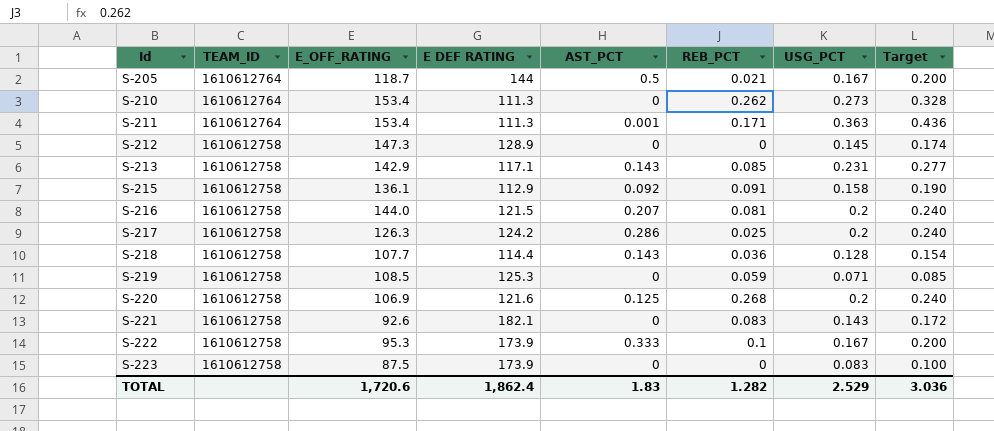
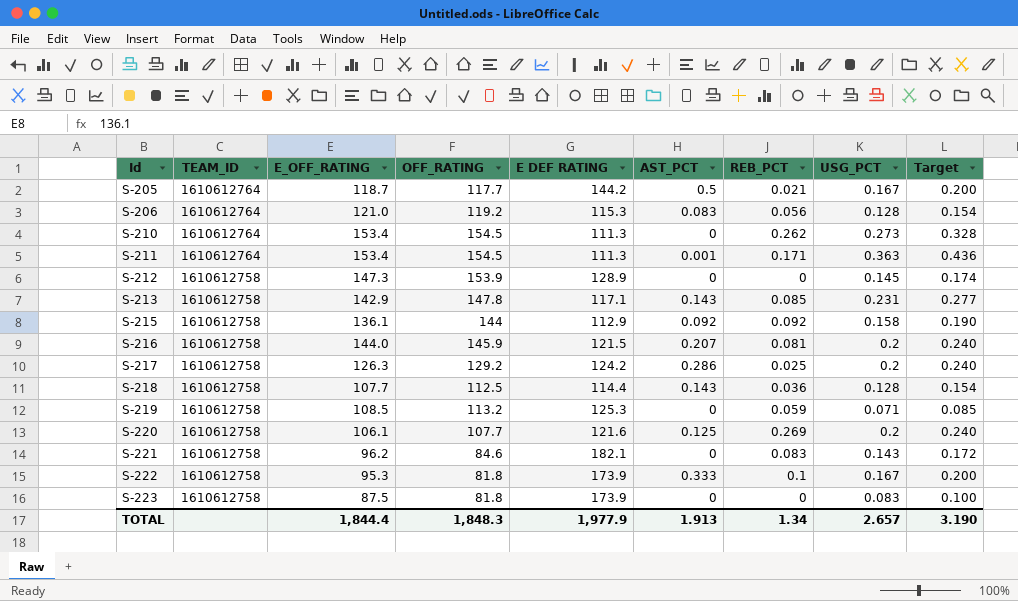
column OFF_RATING | position: none -> 4
S-205 | E DEF RATING: 144 -> 144.2
row S-206: none -> 1610612764 | 121.0 | 119.2 | 115.3 | 0.083 | 0.056 | 0.128 | 0.154
S-215 | REB_PCT: 0.091 -> 0.092
S-220 | E_OFF_RATING: 106.9 -> 106.1
S-220 | REB_PCT: 0.268 -> 0.269
S-221 | E_OFF_RATING: 92.6 -> 96.2
TOTAL | E_OFF_RATING: 1,720.6 -> 1,844.4
TOTAL | E DEF RATING: 1,862.4 -> 1,977.9
TOTAL | AST_PCT: 1.83 -> 1.913
TOTAL | REB_PCT: 1.282 -> 1.34
TOTAL | USG_PCT: 2.529 -> 2.657
TOTAL | Target: 3.036 -> 3.190

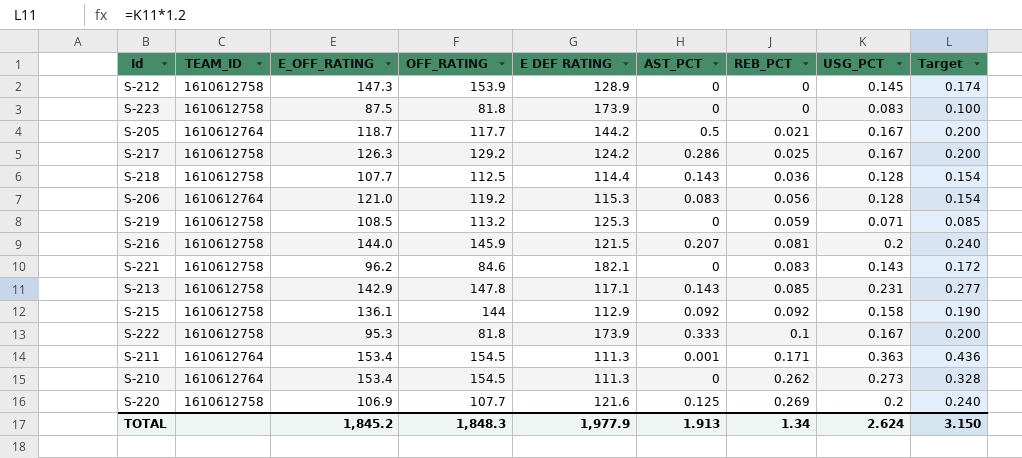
row order: Id ascending -> REB_PCT ascending
S-217 | USG_PCT: 0.2 -> 0.167
S-217 | Target: 0.240 -> 0.200
S-220 | E_OFF_RATING: 106.1 -> 106.9
TOTAL | E_OFF_RATING: 1,844.4 -> 1,845.2
TOTAL | USG_PCT: 2.657 -> 2.624
TOTAL | Target: 3.190 -> 3.150

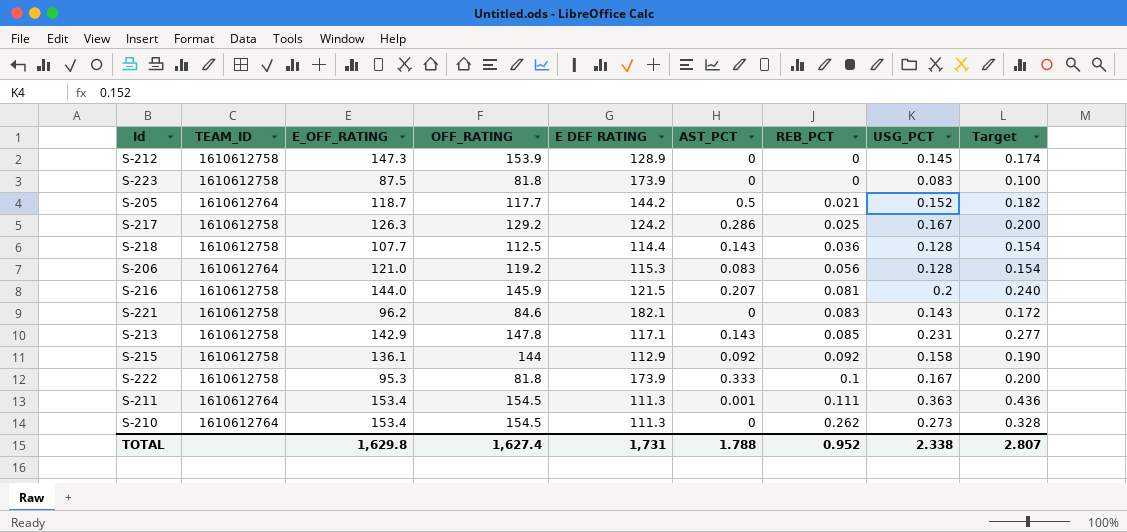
row S-219: 1610612758 | 108.5 | 113.2 | 125.3 | 0 | 0.059 | 0.071 | 0.085 -> none
row S-220: 1610612758 | 106.9 | 107.7 | 121.6 | 0.125 | 0.269 | 0.2 | 0.240 -> none
S-205 | USG_PCT: 0.167 -> 0.152
S-205 | Target: 0.200 -> 0.182
S-211 | REB_PCT: 0.171 -> 0.111
TOTAL | E_OFF_RATING: 1,845.2 -> 1,629.8
TOTAL | OFF_RATING: 1,848.3 -> 1,627.4
TOTAL | E DEF RATING: 1,977.9 -> 1,731
TOTAL | AST_PCT: 1.913 -> 1.788
TOTAL | REB_PCT: 1.34 -> 0.952
TOTAL | USG_PCT: 2.624 -> 2.338
TOTAL | Target: 3.150 -> 2.807

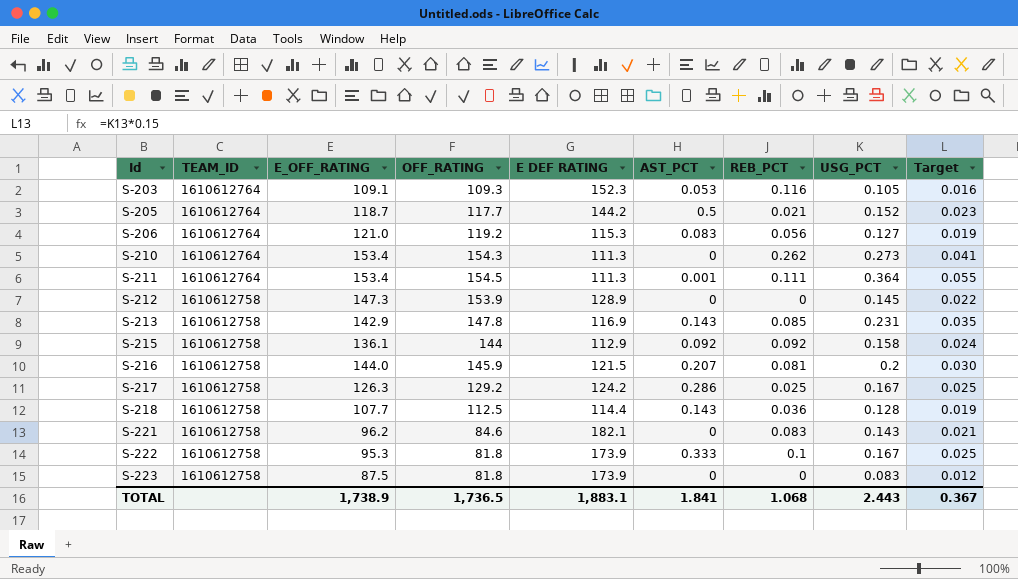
row order: REB_PCT ascending -> Id ascending
column Target | formula: [USG_PCT] * 1.2 -> [USG_PCT] * 0.15
row S-203: none -> 1610612764 | 109.1 | 109.3 | 152.3 | 0.053 | 0.116 | 0.105 | 0.016
S-206 | USG_PCT: 0.128 -> 0.127
S-210 | OFF_RATING: 154.5 -> 154.3
S-211 | USG_PCT: 0.363 -> 0.364
S-213 | E DEF RATING: 117.1 -> 116.9
TOTAL | E_OFF_RATING: 1,629.8 -> 1,738.9
TOTAL | OFF_RATING: 1,627.4 -> 1,736.5
TOTAL | E DEF RATING: 1,731 -> 1,883.1
TOTAL | AST_PCT: 1.788 -> 1.841
TOTAL | REB_PCT: 0.952 -> 1.068
TOTAL | USG_PCT: 2.338 -> 2.443
TOTAL | Target: 2.807 -> 0.367

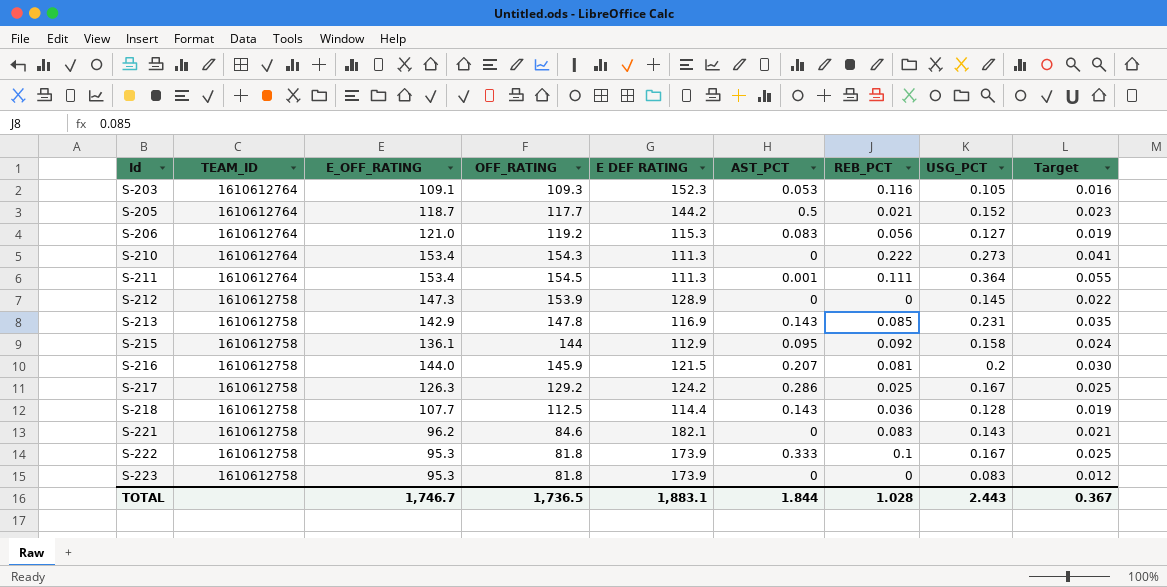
S-210 | REB_PCT: 0.262 -> 0.222
S-215 | AST_PCT: 0.092 -> 0.095
S-223 | E_OFF_RATING: 87.5 -> 95.3
TOTAL | E_OFF_RATING: 1,738.9 -> 1,746.7
TOTAL | AST_PCT: 1.841 -> 1.844
TOTAL | REB_PCT: 1.068 -> 1.028

